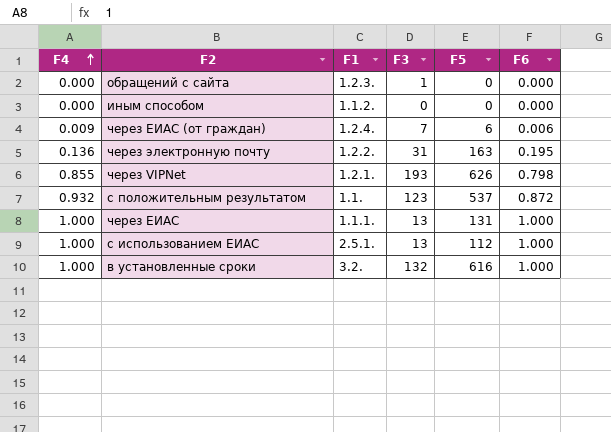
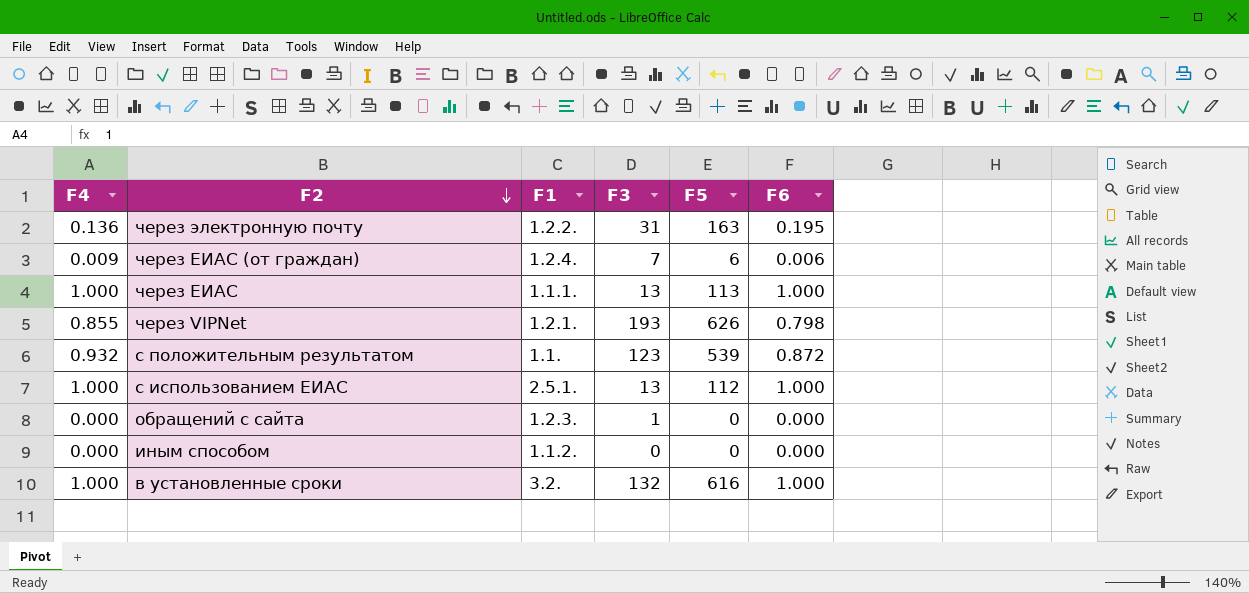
row order: F4 ascending -> F2 descending
через ЕИАС | F5: 131 -> 113
с положительным результатом | F5: 537 -> 539

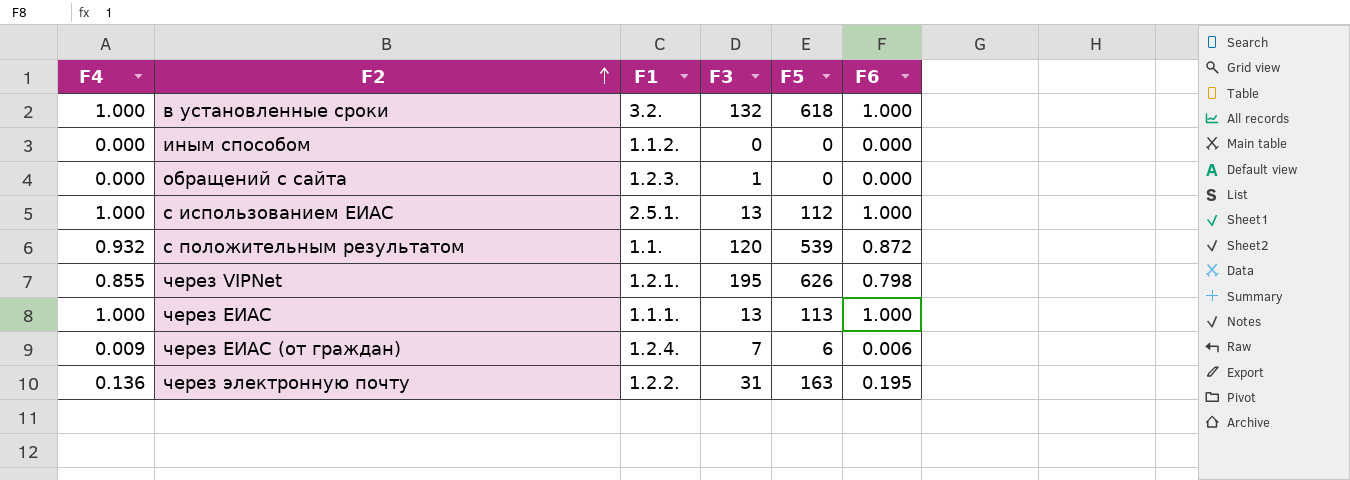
row order: F2 descending -> F2 ascending
в установленные сроки | F5: 616 -> 618
с положительным результатом | F3: 123 -> 120
через VIPNet | F3: 193 -> 195

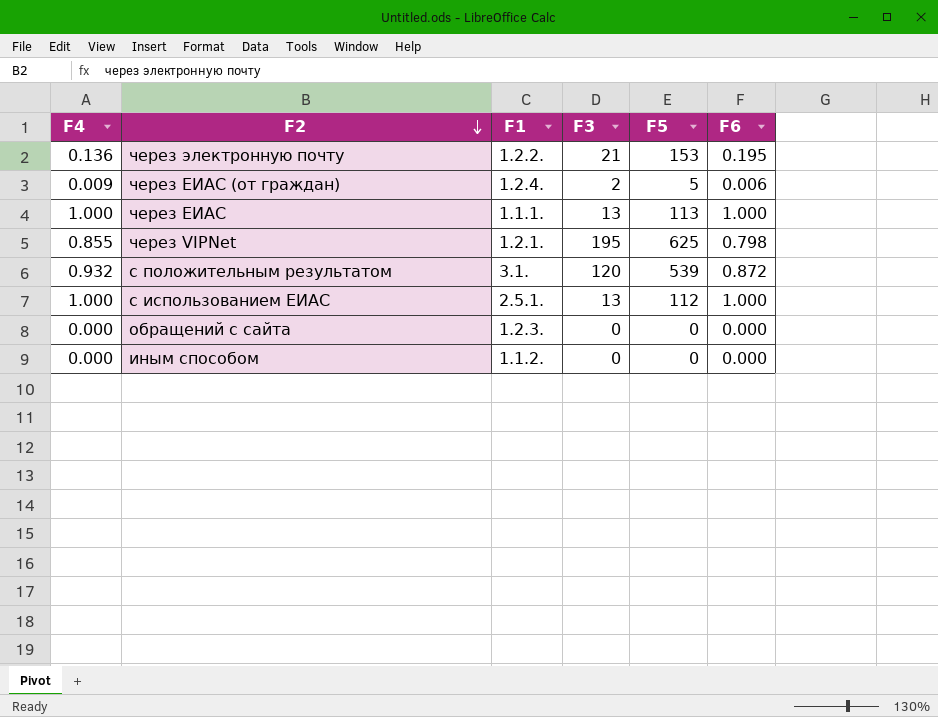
row order: F2 ascending -> F2 descending
row в установленные сроки: 1.000 | 3.2. | 132 | 618 | 1.000 -> none
через электронную почту | F3: 31 -> 21
через электронную почту | F5: 163 -> 153
через ЕИАС (от граждан) | F3: 7 -> 2
через ЕИАС (от граждан) | F5: 6 -> 5
через VIPNet | F5: 626 -> 625
с положительным результатом | F1: 1.1. -> 3.1.
обращений с сайта | F3: 1 -> 0

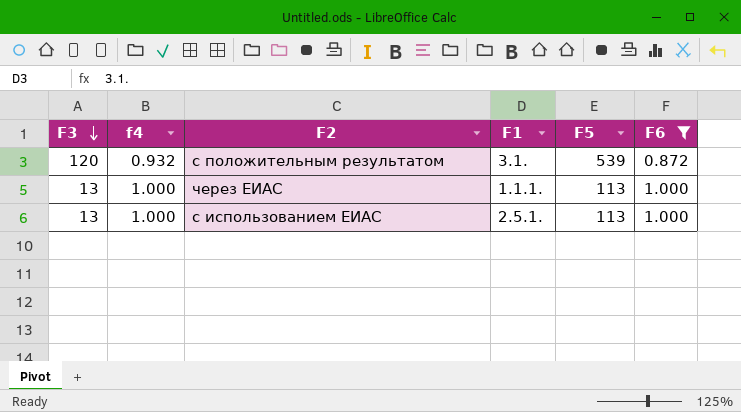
filter: none -> F6 >= 0.872
row order: F2 descending -> F3 descending
column F3 | position: 4 -> 1
column name: F4 -> f4
с использованием ЕИАС | F5: 112 -> 113

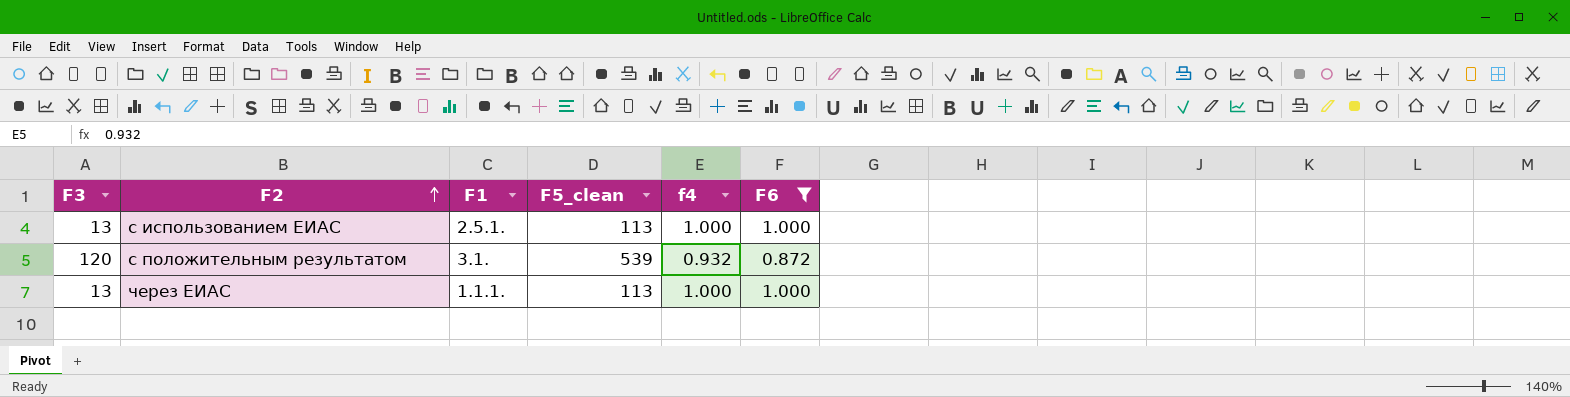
row order: F3 descending -> F2 ascending
column name: F5 -> F5_clean
column f4 | position: 2 -> 5

